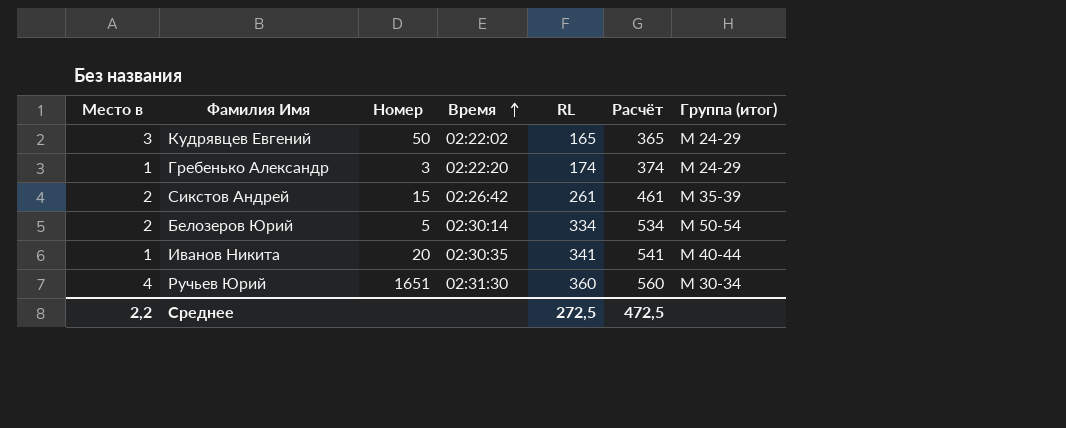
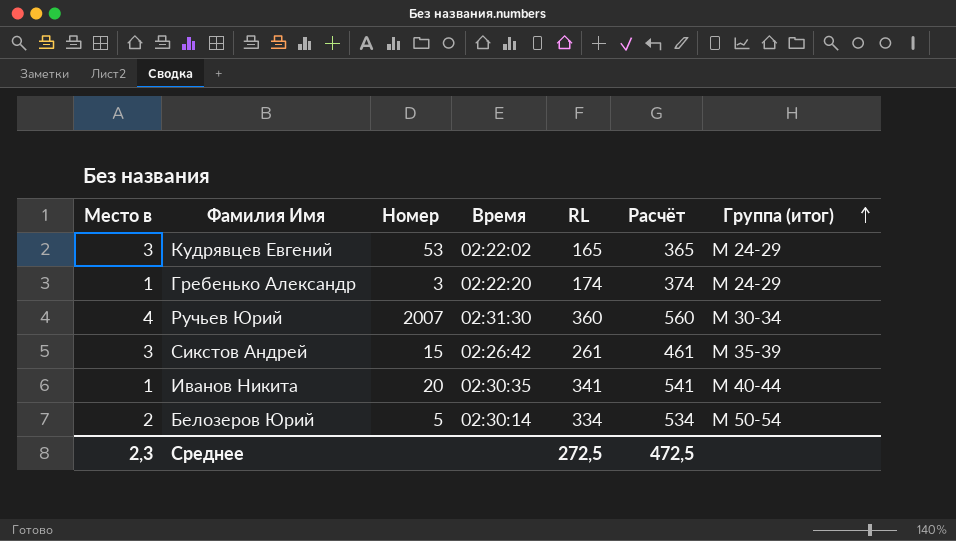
row order: Время ascending -> Группа (итог) ascending
Кудрявцев Евгений | Номер: 50 -> 53
Ручьев Юрий | Номер: 1651 -> 2007
Сикстов Андрей | Место в: 2 -> 3
Среднее | Место в: 2,2 -> 2,3

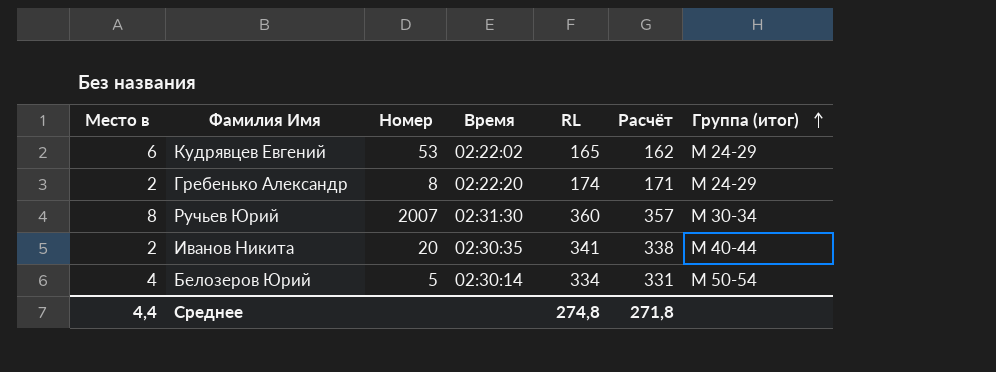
column Расчёт | formula: [RL] + 200 -> [RL] - 3
row Сикстов Андрей: 3 | 15 | 02:26:42 | 261 | 461 | М 35-39 -> none
Кудрявцев Евгений | Место в: 3 -> 6
Гребенько Александр | Место в: 1 -> 2
Гребенько Александр | Номер: 3 -> 8
Ручьев Юрий | Место в: 4 -> 8
Иванов Никита | Место в: 1 -> 2
Белозеров Юрий | Место в: 2 -> 4
Среднее | Место в: 2,3 -> 4,4
Среднее | RL: 272,5 -> 274,8
Среднее | Расчёт: 472,5 -> 271,8

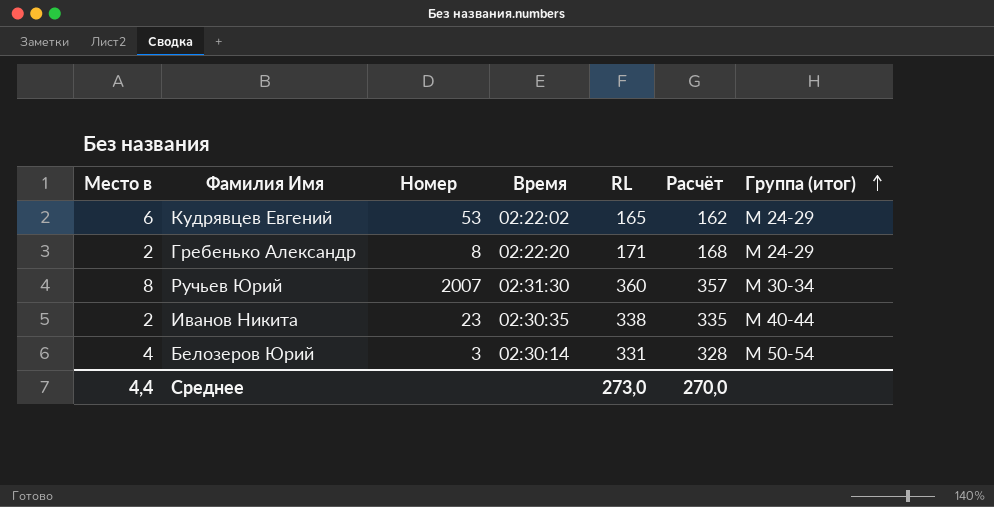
Гребенько Александр | RL: 174 -> 171
Гребенько Александр | Расчёт: 171 -> 168
Иванов Никита | Номер: 20 -> 23
Иванов Никита | RL: 341 -> 338
Иванов Никита | Расчёт: 338 -> 335
Белозеров Юрий | Номер: 5 -> 3
Белозеров Юрий | RL: 334 -> 331
Белозеров Юрий | Расчёт: 331 -> 328
Среднее | RL: 274,8 -> 273,0
Среднее | Расчёт: 271,8 -> 270,0

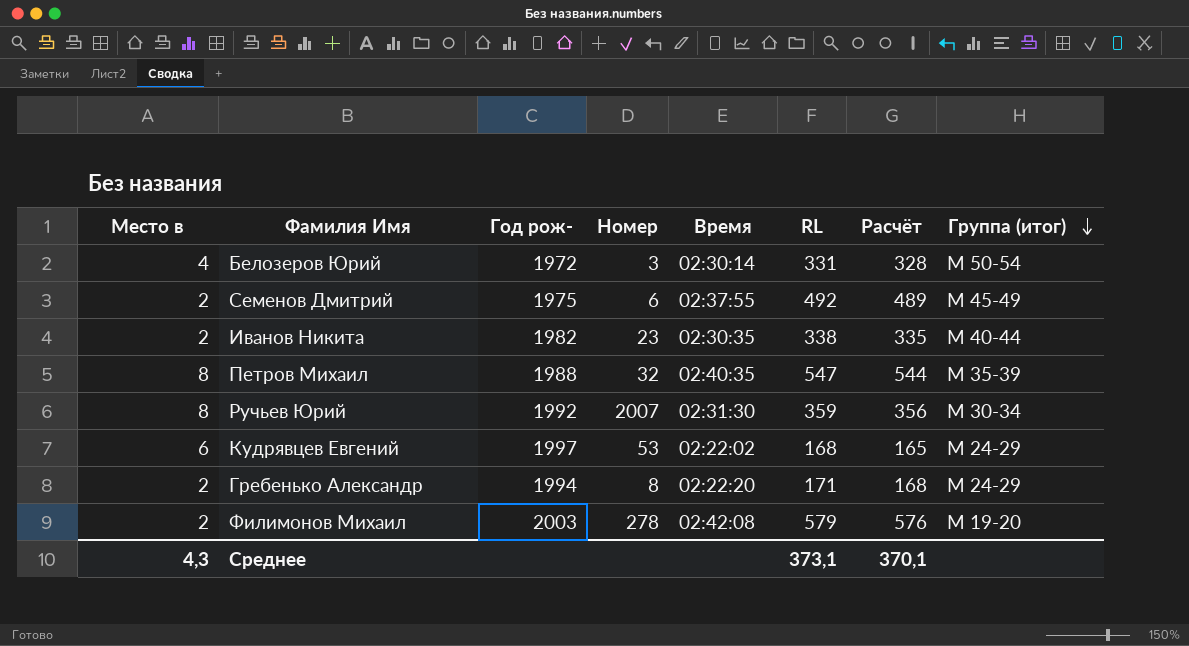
row order: Группа (итог) ascending -> Группа (итог) descending
column Год рож- | position: none -> 3
row Семенов Дмитрий: none -> 2 | 1975 | 6 | 02:37:55 | 492 | 489 | М 45-49
row Петров Михаил: none -> 8 | 1988 | 32 | 02:40:35 | 547 | 544 | М 35-39
Ручьев Юрий | RL: 360 -> 359
Ручьев Юрий | Расчёт: 357 -> 356
Кудрявцев Евгений | RL: 165 -> 168
Кудрявцев Евгений | Расчёт: 162 -> 165
row Филимонов Михаил: none -> 2 | 2003 | 278 | 02:42:08 | 579 | 576 | М 19-20
Среднее | Место в: 4,4 -> 4,3
Среднее | RL: 273,0 -> 373,1
Среднее | Расчёт: 270,0 -> 370,1

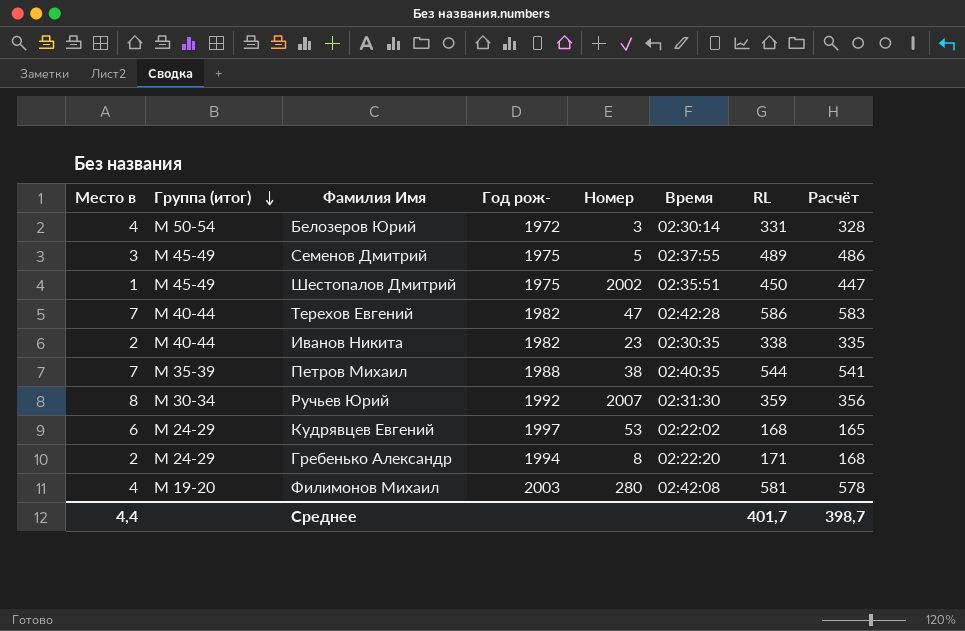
column Группа (итог) | position: 8 -> 2
Семенов Дмитрий | Место в: 2 -> 3
Семенов Дмитрий | Номер: 6 -> 5
Семенов Дмитрий | RL: 492 -> 489
Семенов Дмитрий | Расчёт: 489 -> 486
row Шестопалов Дмитрий: none -> 1 | М 45-49 | 1975 | 2002 | 02:35:51 | 450 | 447
row Терехов Евгений: none -> 7 | М 40-44 | 1982 | 47 | 02:42:28 | 586 | 583
Петров Михаил | Место в: 8 -> 7
Петров Михаил | Номер: 32 -> 38
Петров Михаил | RL: 547 -> 544
Петров Михаил | Расчёт: 544 -> 541
Филимонов Михаил | Место в: 2 -> 4
Филимонов Михаил | Номер: 278 -> 280
Филимонов Михаил | RL: 579 -> 581
Филимонов Михаил | Расчёт: 576 -> 578
Среднее | Место в: 4,3 -> 4,4
Среднее | RL: 373,1 -> 401,7
Среднее | Расчёт: 370,1 -> 398,7

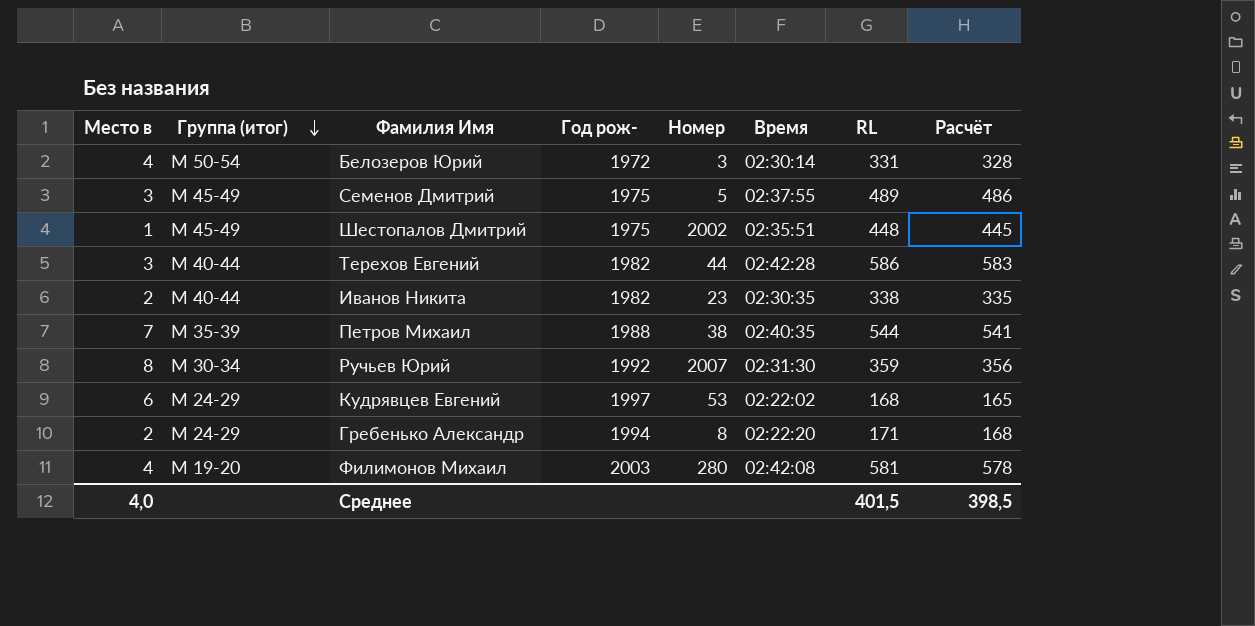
Шестопалов Дмитрий | RL: 450 -> 448
Шестопалов Дмитрий | Расчёт: 447 -> 445
Терехов Евгений | Место в: 7 -> 3
Терехов Евгений | Номер: 47 -> 44
Среднее | Место в: 4,4 -> 4,0
Среднее | RL: 401,7 -> 401,5
Среднее | Расчёт: 398,7 -> 398,5

